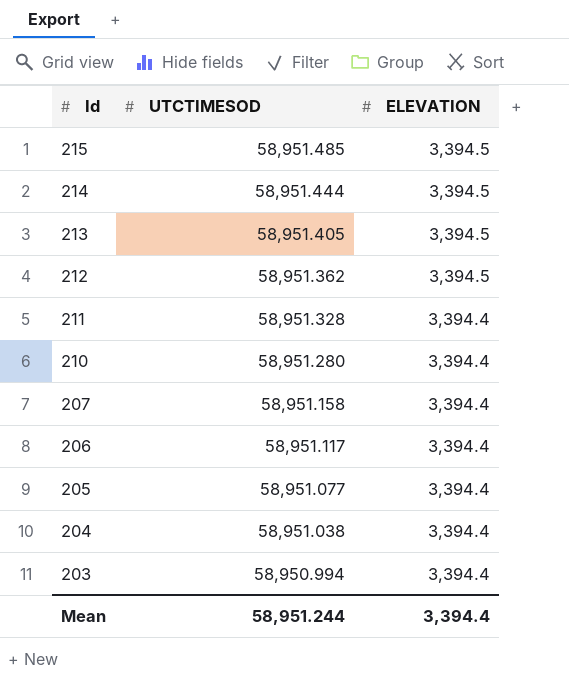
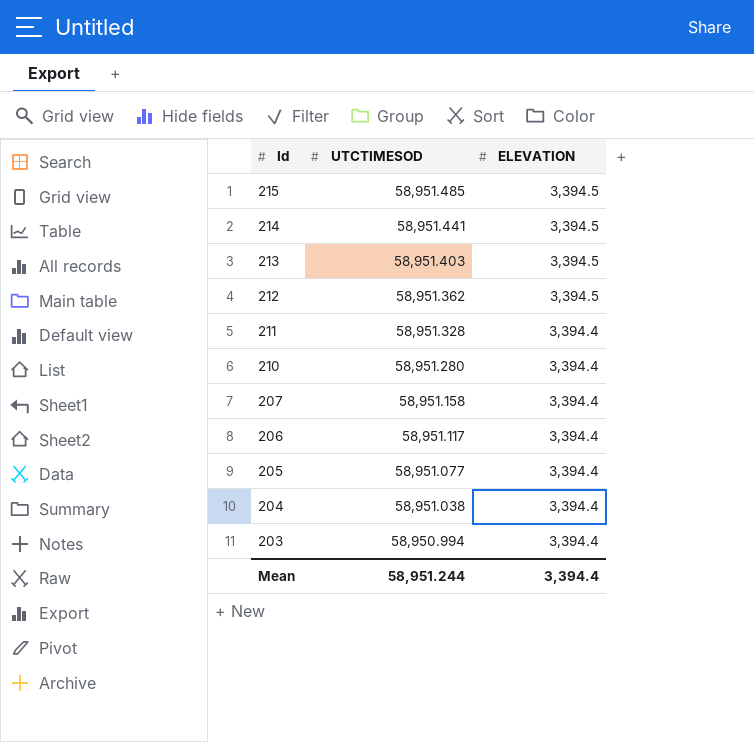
214 | UTCTIMESOD: 58,951.444 -> 58,951.441
213 | UTCTIMESOD: 58,951.405 -> 58,951.403

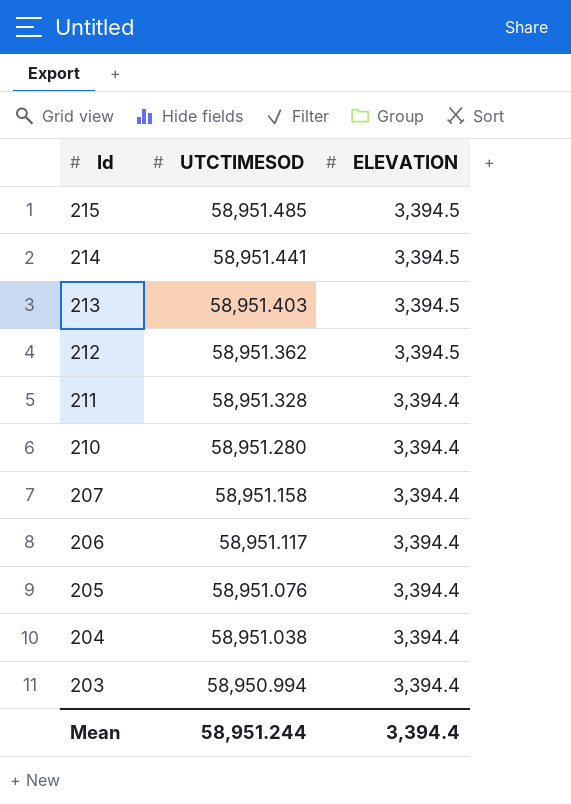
205 | UTCTIMESOD: 58,951.077 -> 58,951.076

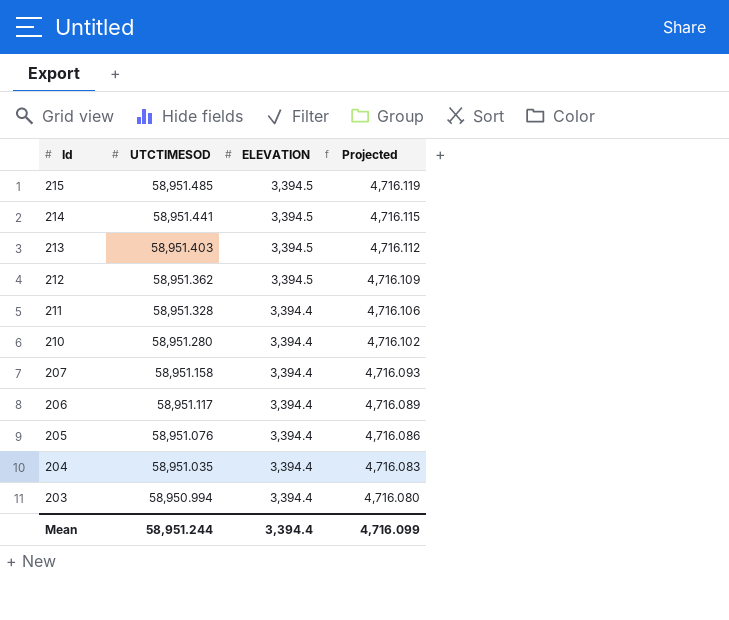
column Projected | formula: none -> [UTCTIMESOD] * 0.08
204 | UTCTIMESOD: 58,951.038 -> 58,951.035

